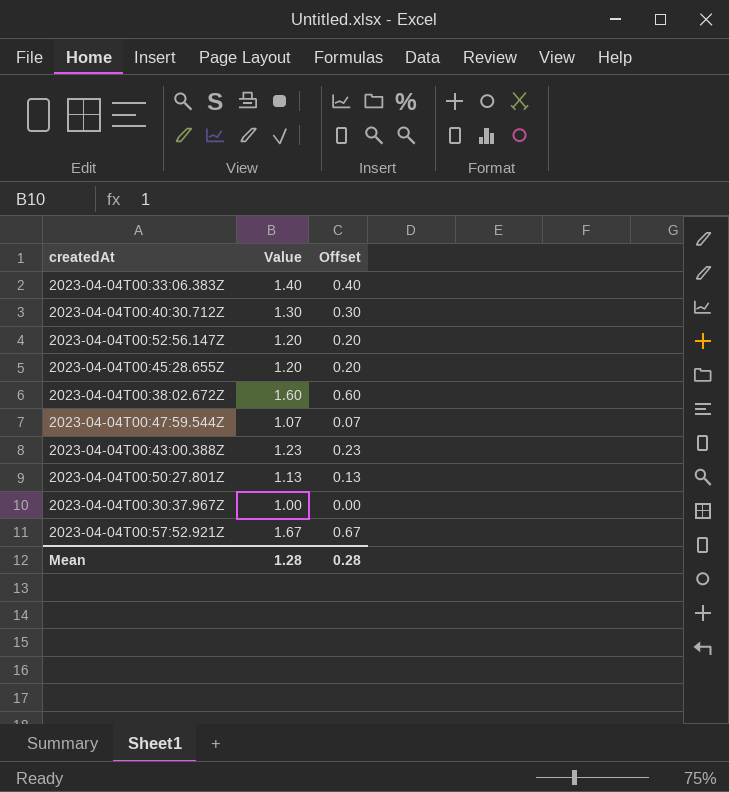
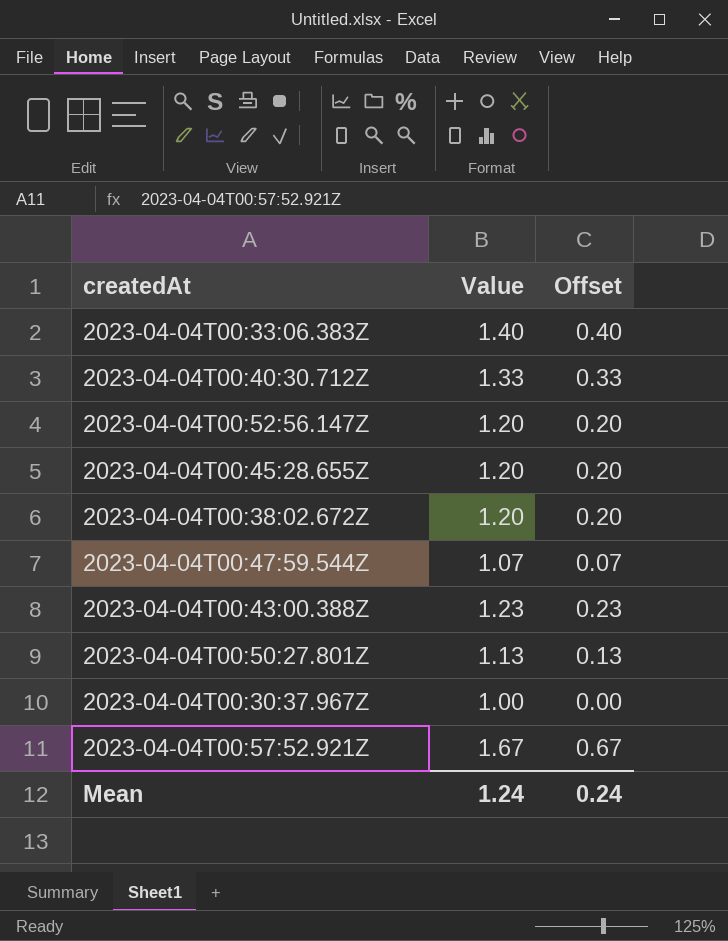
2023-04-04T00:40:30.712Z | Value: 1.30 -> 1.33
2023-04-04T00:40:30.712Z | Offset: 0.30 -> 0.33
2023-04-04T00:38:02.672Z | Value: 1.60 -> 1.20
2023-04-04T00:38:02.672Z | Offset: 0.60 -> 0.20
Mean | Value: 1.28 -> 1.24
Mean | Offset: 0.28 -> 0.24

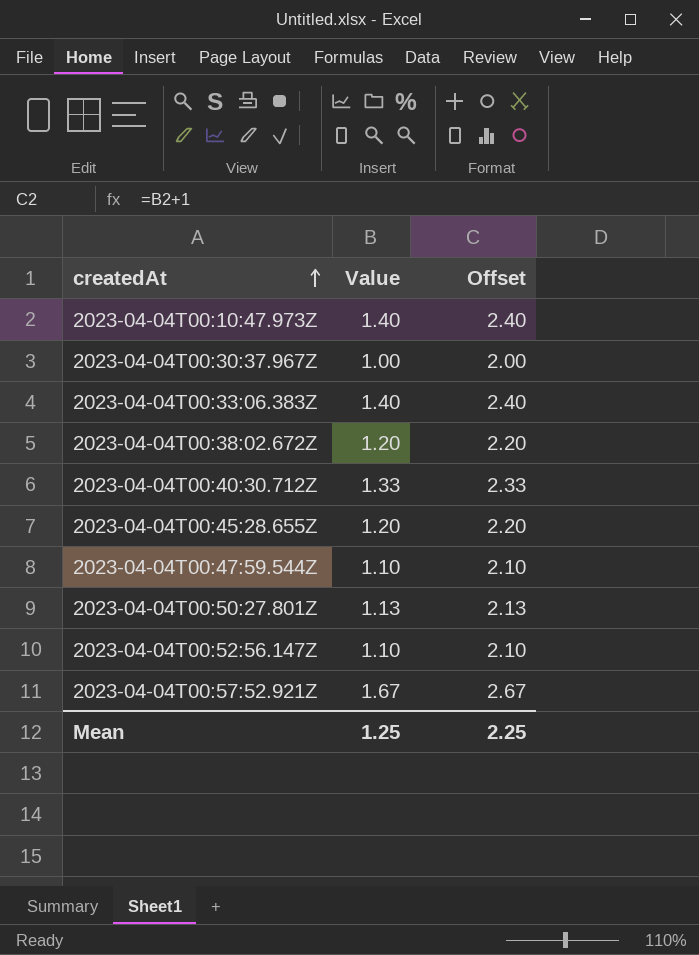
row order: none -> createdAt ascending
column Offset | formula: [Value] - 1 -> [Value] + 1
row 2023-04-04T00:43:00.388Z: 1.23 | 0.23 -> none
row 2023-04-04T00:10:47.973Z: none -> 1.40 | 2.40
2023-04-04T00:47:59.544Z | Value: 1.07 -> 1.10
2023-04-04T00:52:56.147Z | Value: 1.20 -> 1.10
Mean | Value: 1.24 -> 1.25
Mean | Offset: 0.24 -> 2.25

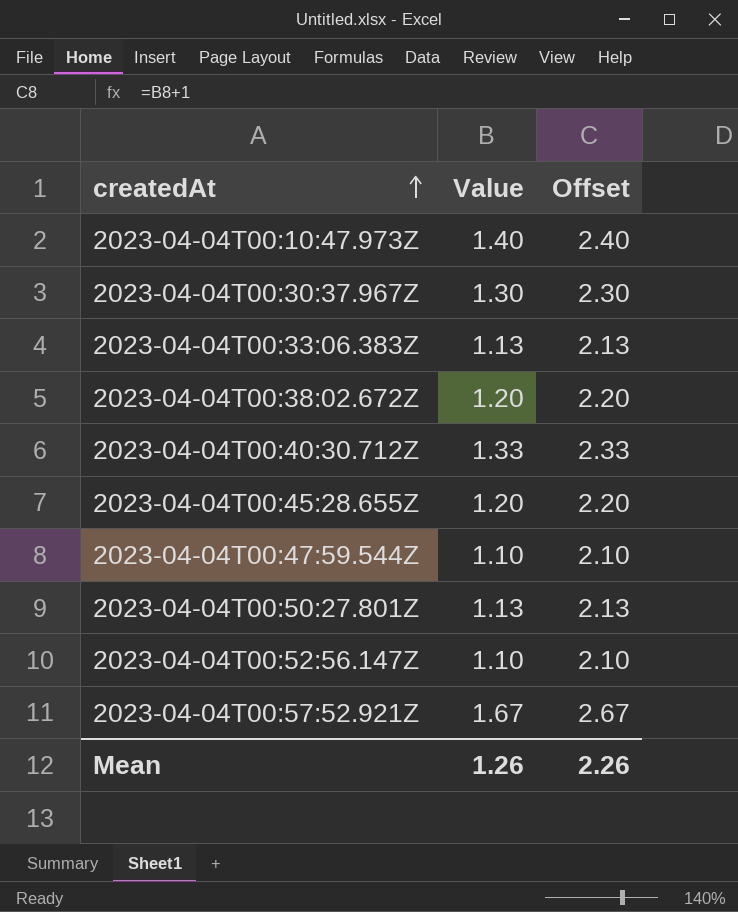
2023-04-04T00:30:37.967Z | Value: 1.00 -> 1.30
2023-04-04T00:30:37.967Z | Offset: 2.00 -> 2.30
2023-04-04T00:33:06.383Z | Value: 1.40 -> 1.13
2023-04-04T00:33:06.383Z | Offset: 2.40 -> 2.13
Mean | Value: 1.25 -> 1.26
Mean | Offset: 2.25 -> 2.26

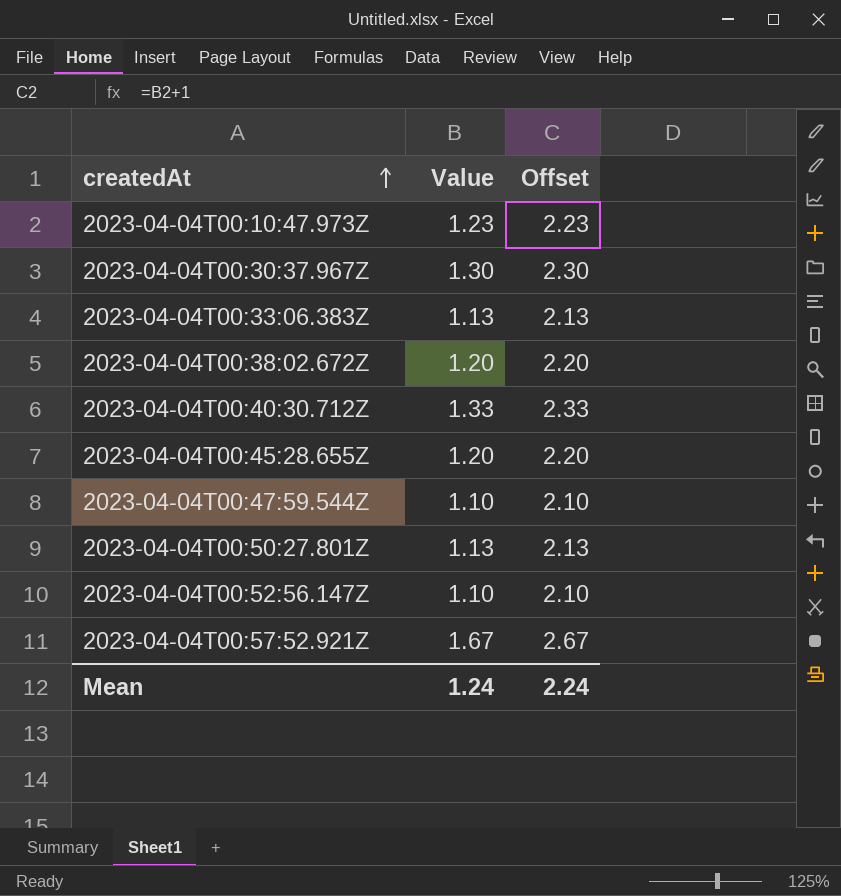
2023-04-04T00:10:47.973Z | Value: 1.40 -> 1.23
2023-04-04T00:10:47.973Z | Offset: 2.40 -> 2.23
Mean | Value: 1.26 -> 1.24
Mean | Offset: 2.26 -> 2.24

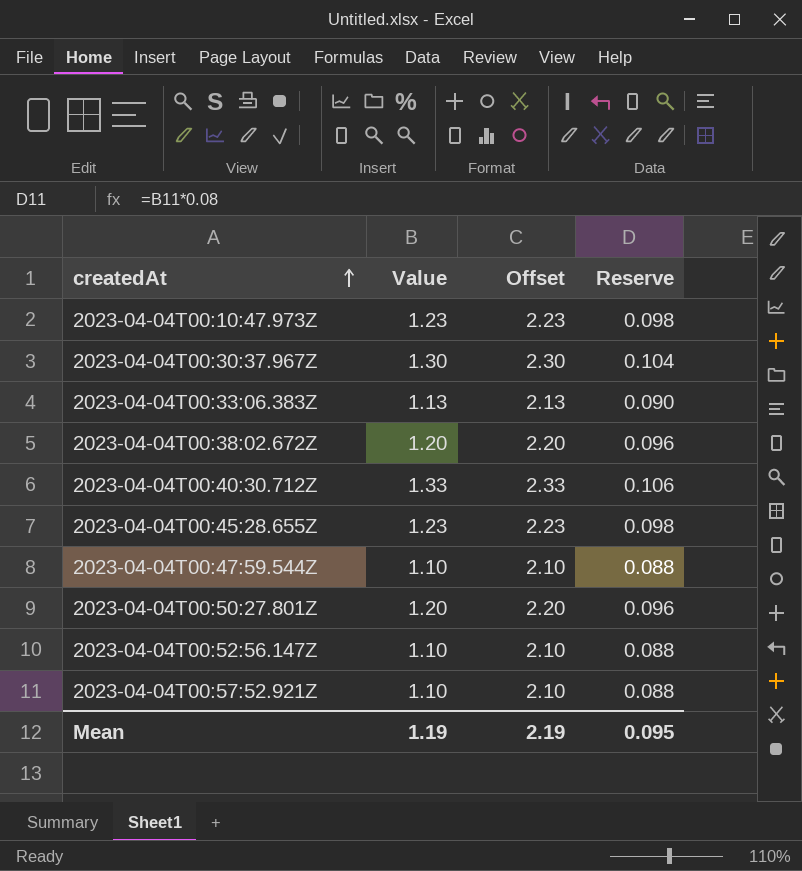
column Reserve | formula: none -> [Value] * 0.08
2023-04-04T00:45:28.655Z | Value: 1.20 -> 1.23
2023-04-04T00:45:28.655Z | Offset: 2.20 -> 2.23
2023-04-04T00:50:27.801Z | Value: 1.13 -> 1.20
2023-04-04T00:50:27.801Z | Offset: 2.13 -> 2.20
2023-04-04T00:57:52.921Z | Value: 1.67 -> 1.10
2023-04-04T00:57:52.921Z | Offset: 2.67 -> 2.10
Mean | Value: 1.24 -> 1.19
Mean | Offset: 2.24 -> 2.19

